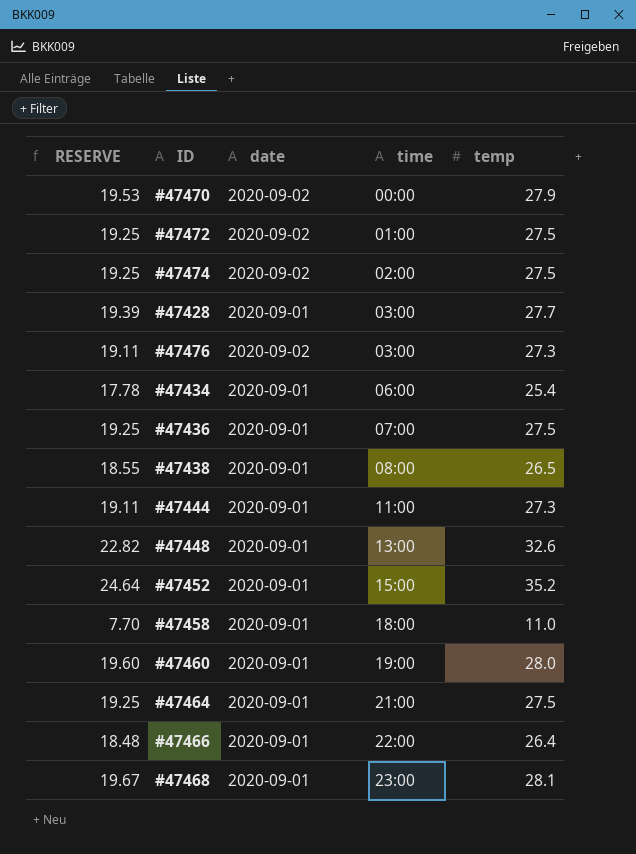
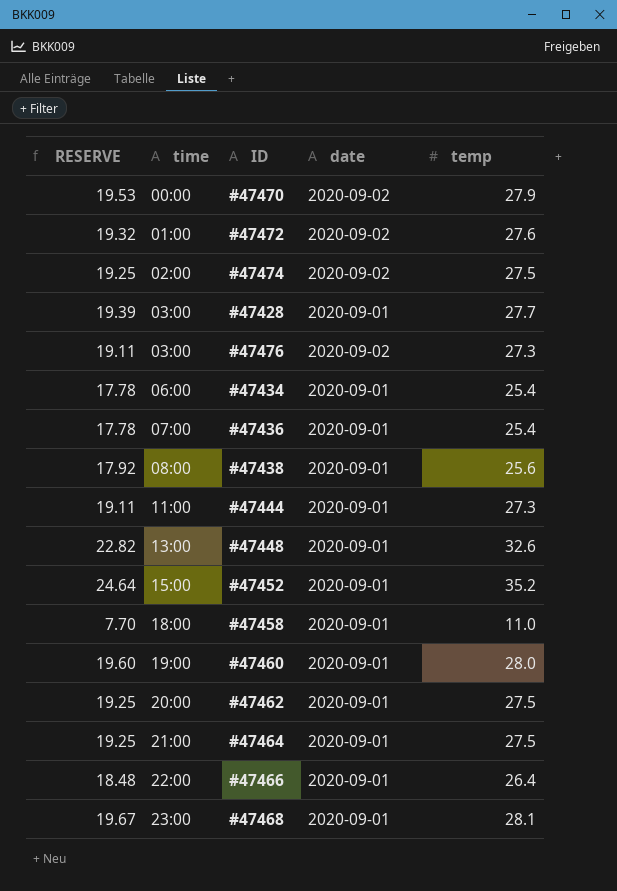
column time | position: 4 -> 2
#47472 | RESERVE: 19.25 -> 19.32
#47472 | temp: 27.5 -> 27.6
#47436 | RESERVE: 19.25 -> 17.78
#47436 | temp: 27.5 -> 25.4
#47438 | RESERVE: 18.55 -> 17.92
#47438 | temp: 26.5 -> 25.6
row #47462: none -> 19.25 | 20:00 | 2020-09-01 | 27.5

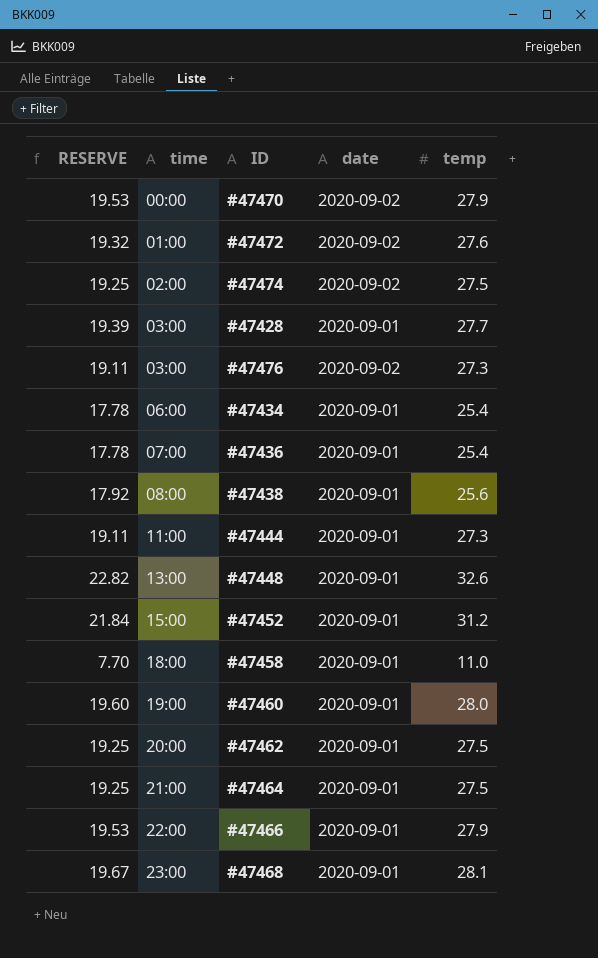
#47452 | RESERVE: 24.64 -> 21.84
#47452 | temp: 35.2 -> 31.2
#47466 | RESERVE: 18.48 -> 19.53
#47466 | temp: 26.4 -> 27.9

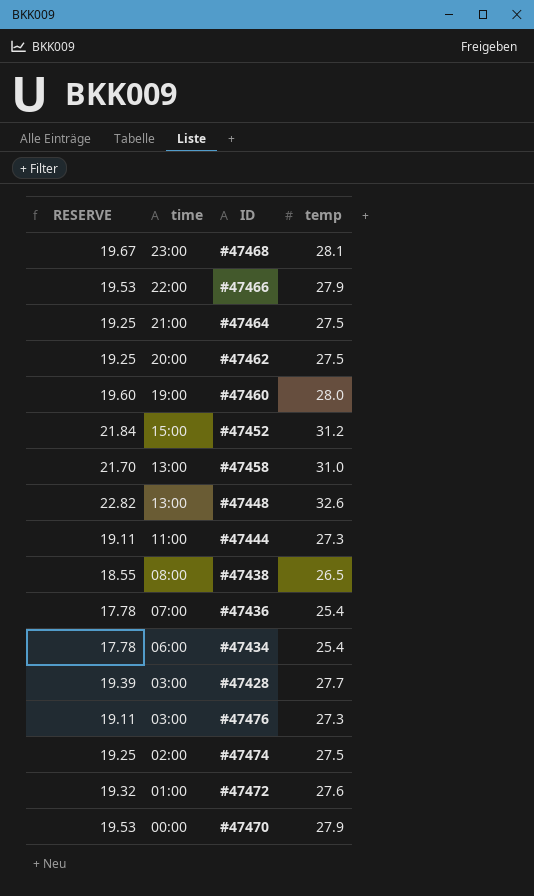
row order: time ascending -> time descending
column date | position: 4 -> none
#47458 | RESERVE: 7.70 -> 21.70
#47458 | time: 18:00 -> 13:00
#47458 | temp: 11.0 -> 31.0
#47438 | RESERVE: 17.92 -> 18.55
#47438 | temp: 25.6 -> 26.5

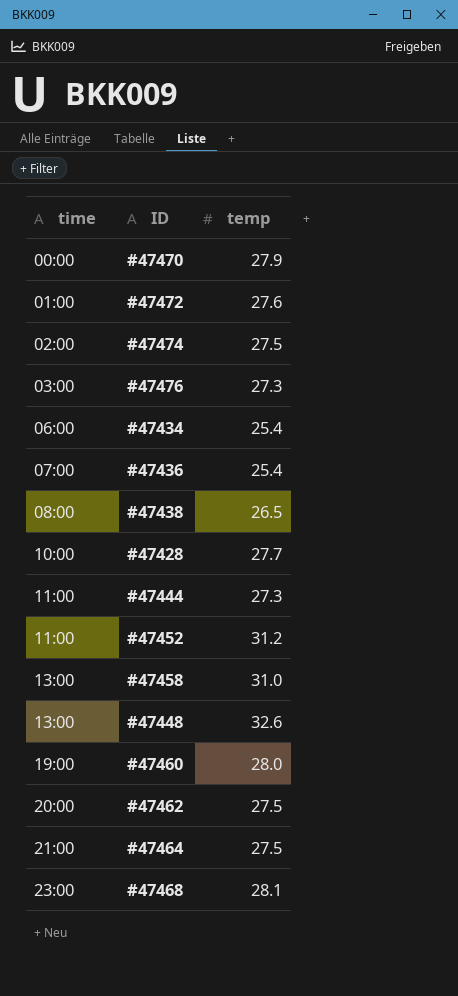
row order: time descending -> time ascending
column RESERVE | formula: [temp] * 0.7 -> none
row #47466: 19.53 | 22:00 | 27.9 -> none
#47428 | time: 03:00 -> 10:00
#47452 | time: 15:00 -> 11:00

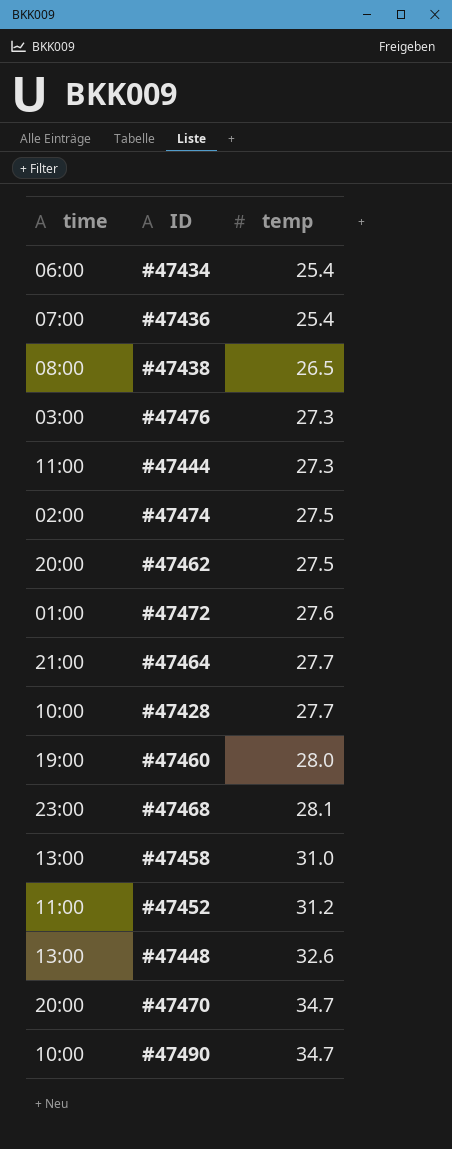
row order: time ascending -> temp ascending
#47464 | temp: 27.5 -> 27.7
#47470 | time: 00:00 -> 20:00
#47470 | temp: 27.9 -> 34.7
row #47490: none -> 10:00 | 34.7

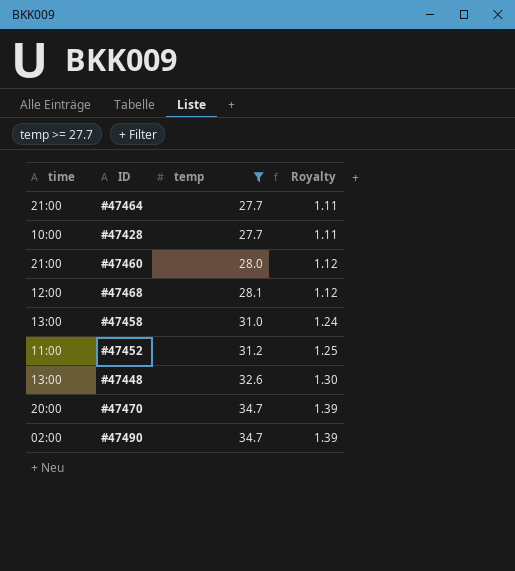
filter: none -> temp >= 27.7
column Royalty | formula: none -> [temp] * 0.04
#47460 | time: 19:00 -> 21:00
#47468 | time: 23:00 -> 12:00
#47490 | time: 10:00 -> 02:00

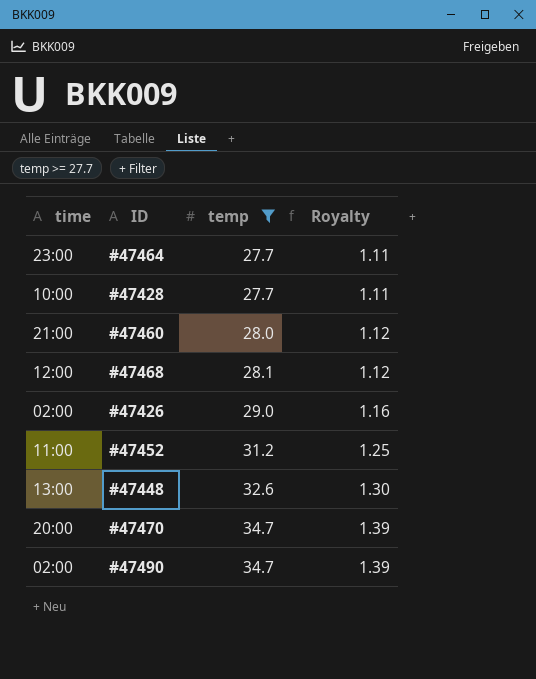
row #47458: 13:00 | 31.0 | 1.24 -> none
#47464 | time: 21:00 -> 23:00
row #47426: none -> 02:00 | 29.0 | 1.16

